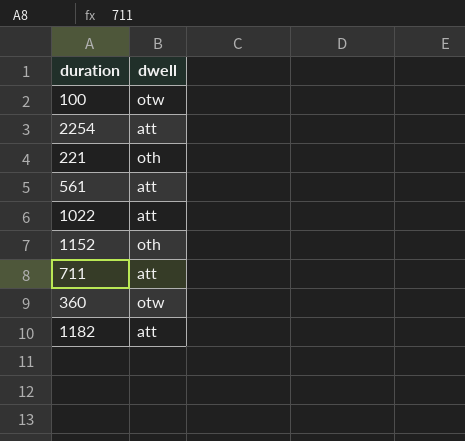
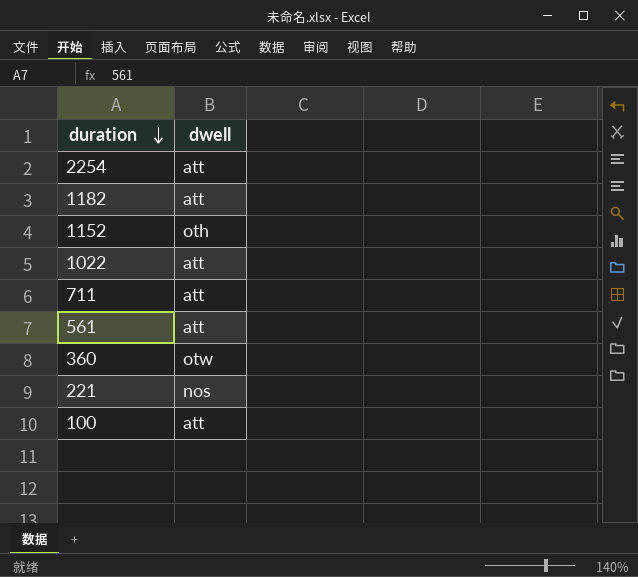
row order: none -> duration descending
221 | dwell: oth -> nos
100 | dwell: otw -> att

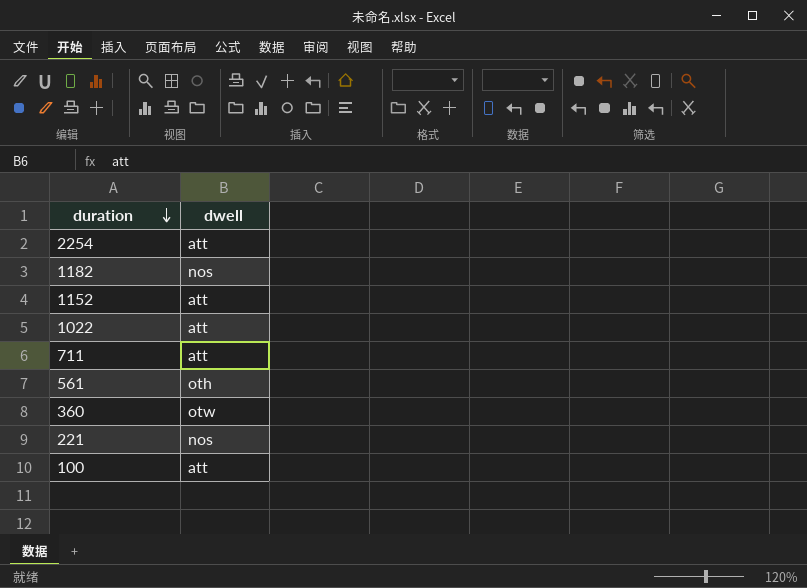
1182 | dwell: att -> nos
1152 | dwell: oth -> att
561 | dwell: att -> oth

